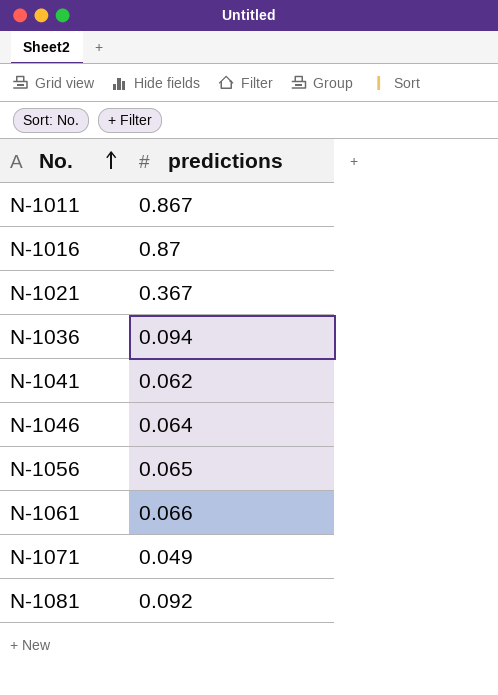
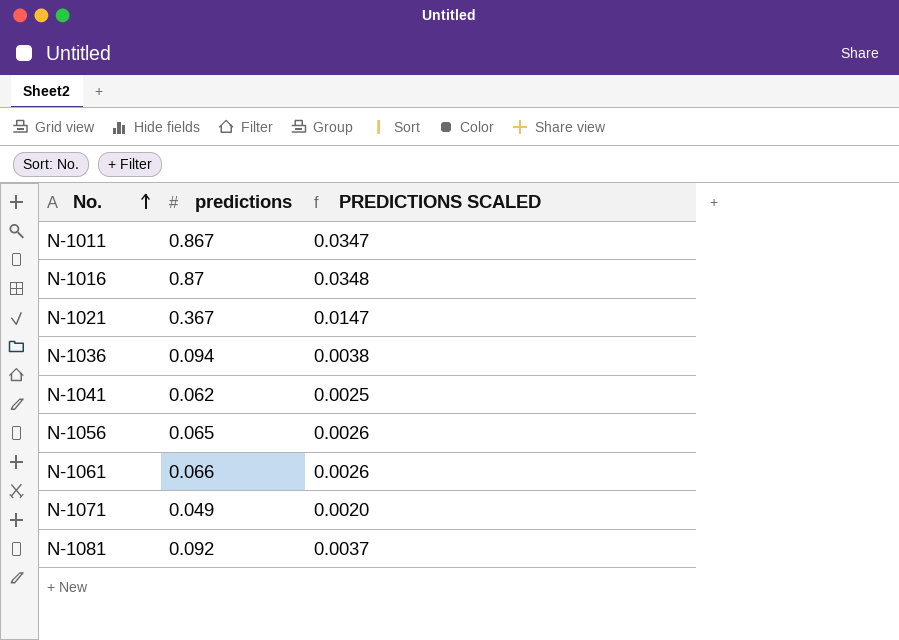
column PREDICTIONS SCALED | formula: none -> [predictions] * 0.04
row N-1046: 0.064 -> none

